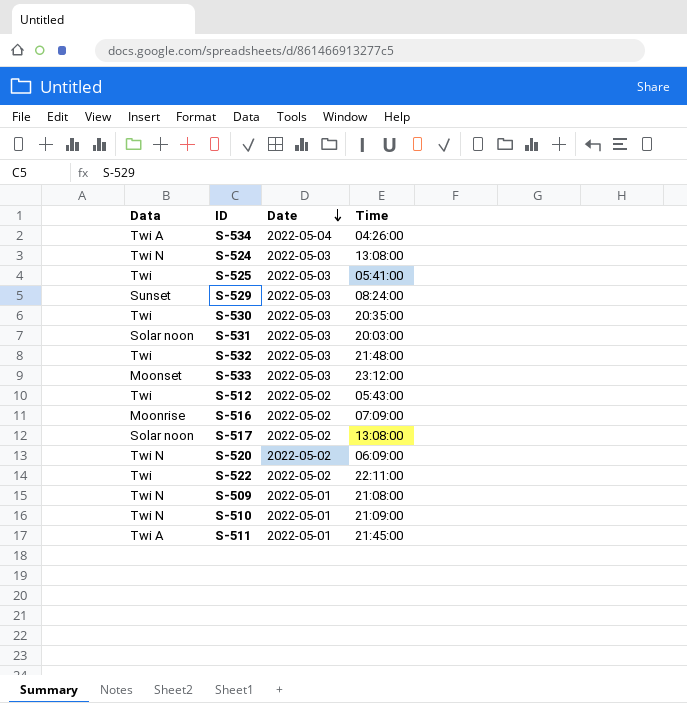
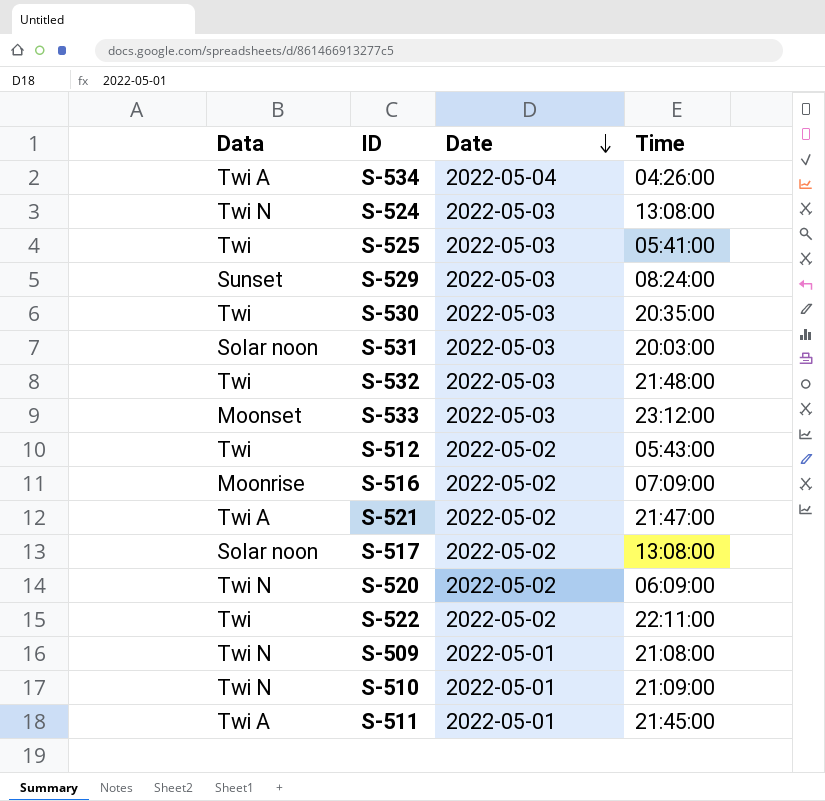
row S-521: none -> Twi A | 2022-05-02 | 21:47:00

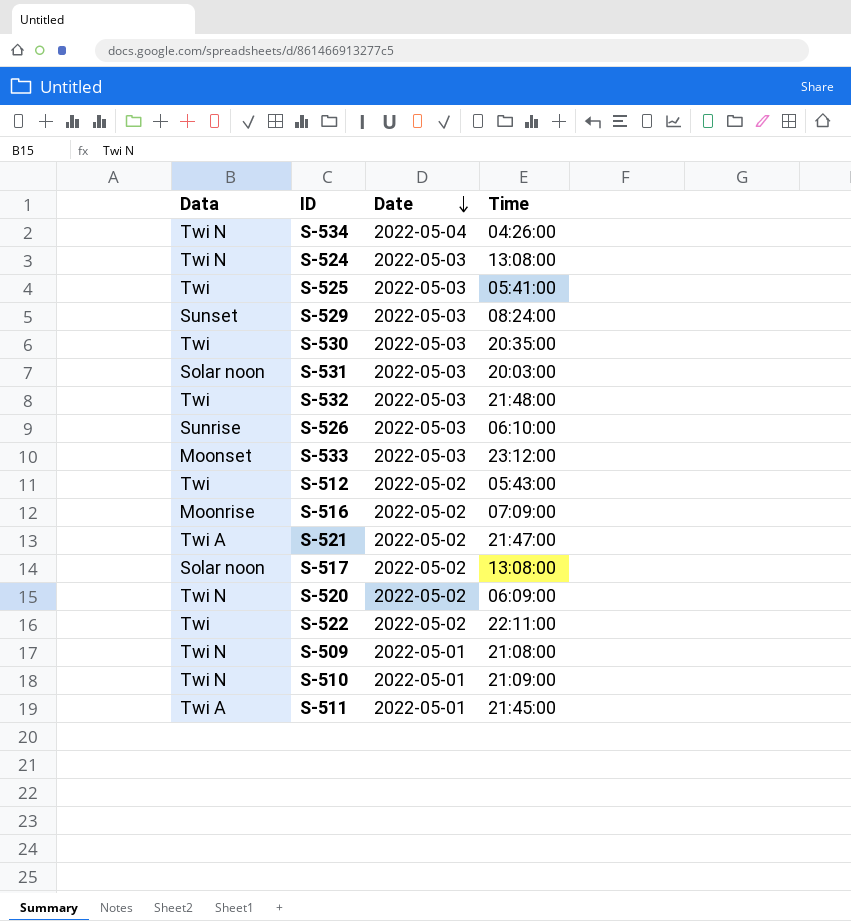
S-534 | Data: Twi A -> Twi N
row S-526: none -> Sunrise | 2022-05-03 | 06:10:00

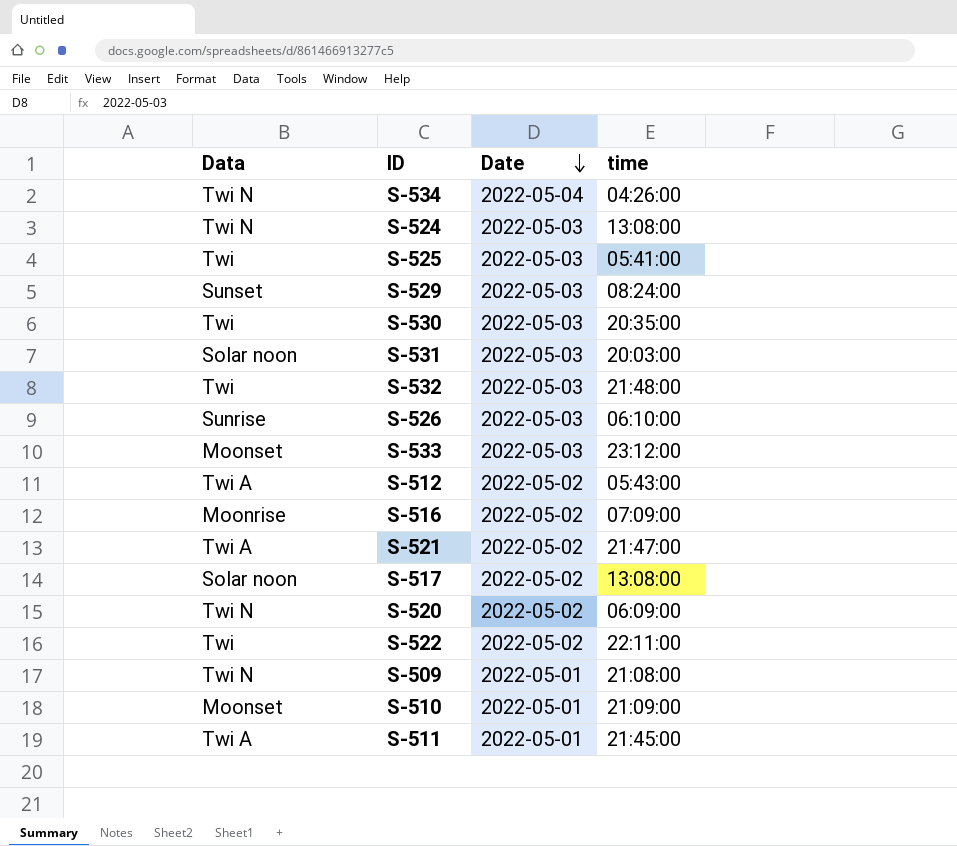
column name: Time -> time
S-512 | Data: Twi -> Twi A
S-510 | Data: Twi N -> Moonset

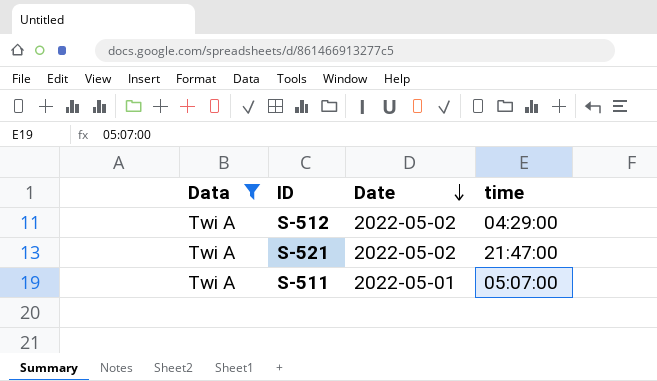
filter: none -> Data = Twi A
S-512 | time: 05:43:00 -> 04:29:00
S-511 | time: 21:45:00 -> 05:07:00

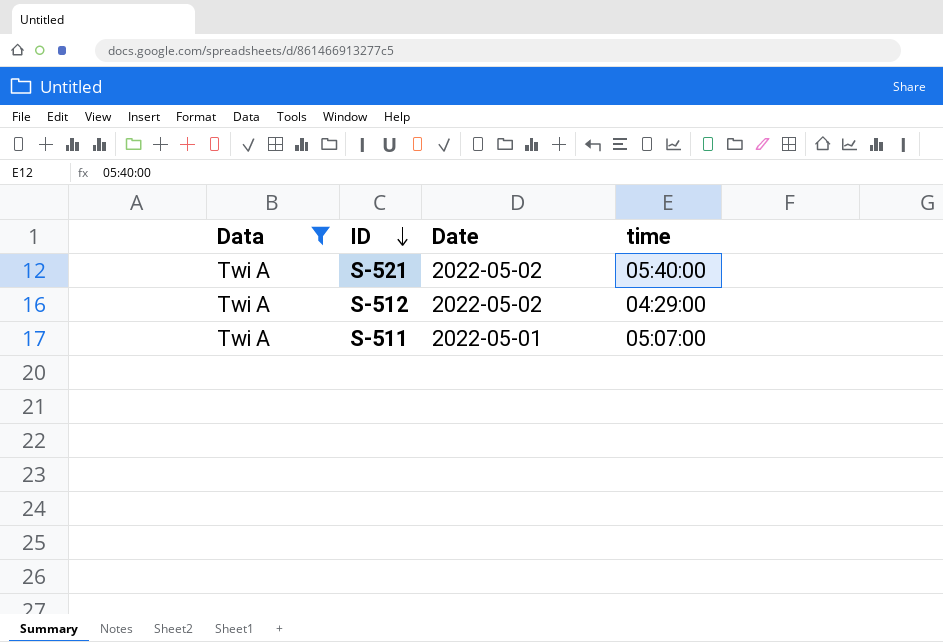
row order: Date descending -> ID descending
S-521 | time: 21:47:00 -> 05:40:00

